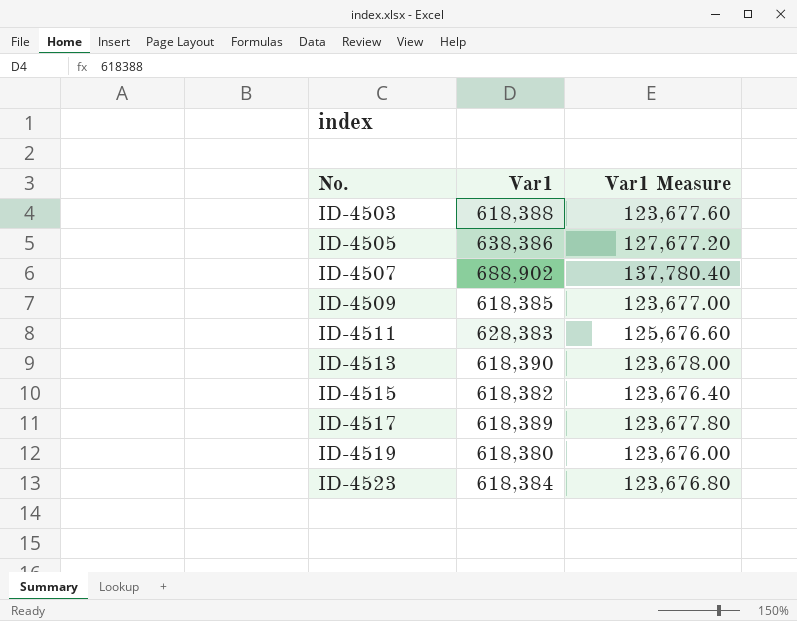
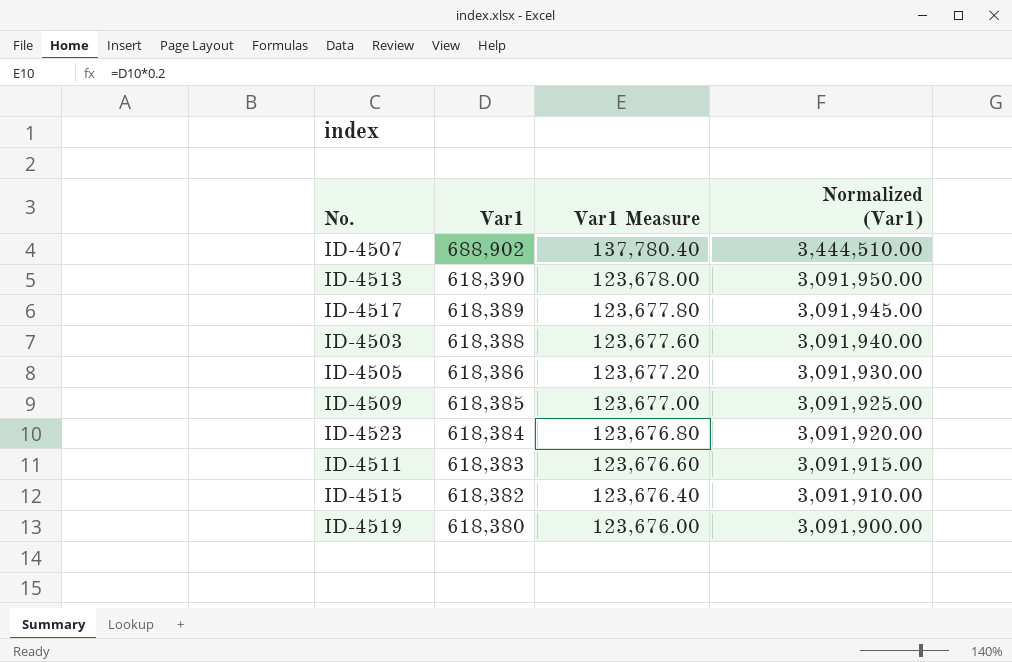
row order: No. ascending -> Var1 descending
column Normalized (Var1) | formula: none -> [Var1] * 5
ID-4505 | Var1: 638,386 -> 618,386
ID-4505 | Var1 Measure: 127,677.20 -> 123,677.20
ID-4511 | Var1: 628,383 -> 618,383
ID-4511 | Var1 Measure: 125,676.60 -> 123,676.60

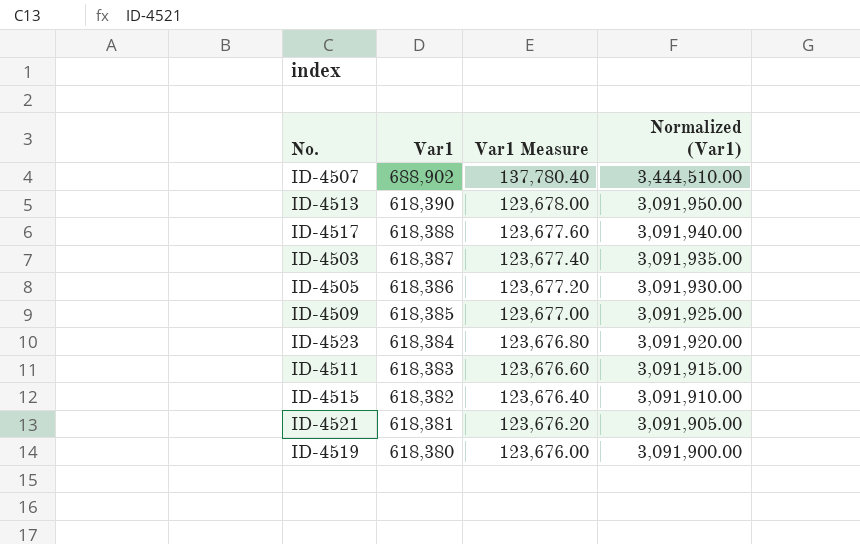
ID-4517 | Var1: 618,389 -> 618,388
ID-4517 | Var1 Measure: 123,677.80 -> 123,677.60
ID-4517 | Normalized (Var1): 3,091,945.00 -> 3,091,940.00
ID-4503 | Var1: 618,388 -> 618,387
ID-4503 | Var1 Measure: 123,677.60 -> 123,677.40
ID-4503 | Normalized (Var1): 3,091,940.00 -> 3,091,935.00
row ID-4521: none -> 618,381 | 123,676.20 | 3,091,905.00

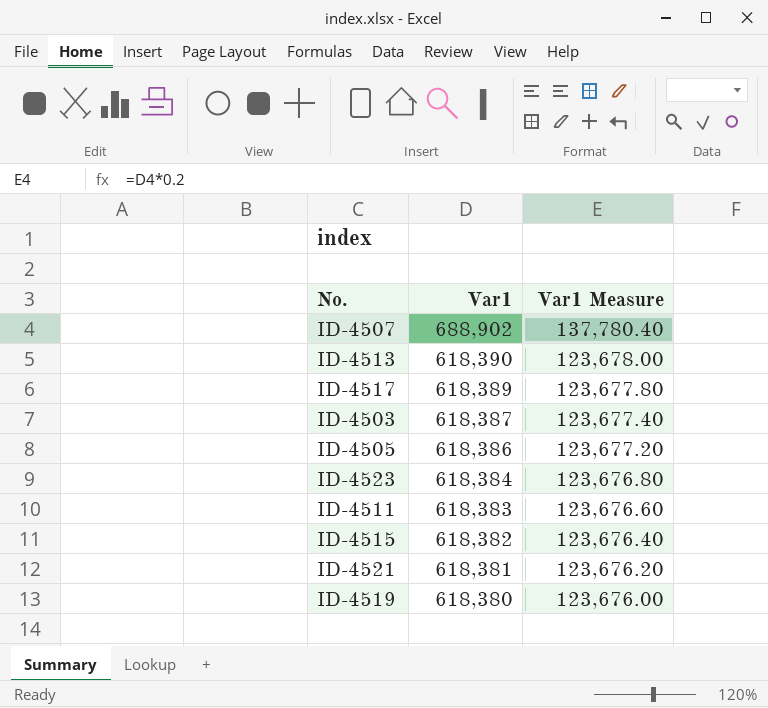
column Normalized (Var1) | formula: [Var1] * 5 -> none
row ID-4509: 618,385 | 123,677.00 | 3,091,925.00 -> none
ID-4517 | Var1: 618,388 -> 618,389
ID-4517 | Var1 Measure: 123,677.60 -> 123,677.80

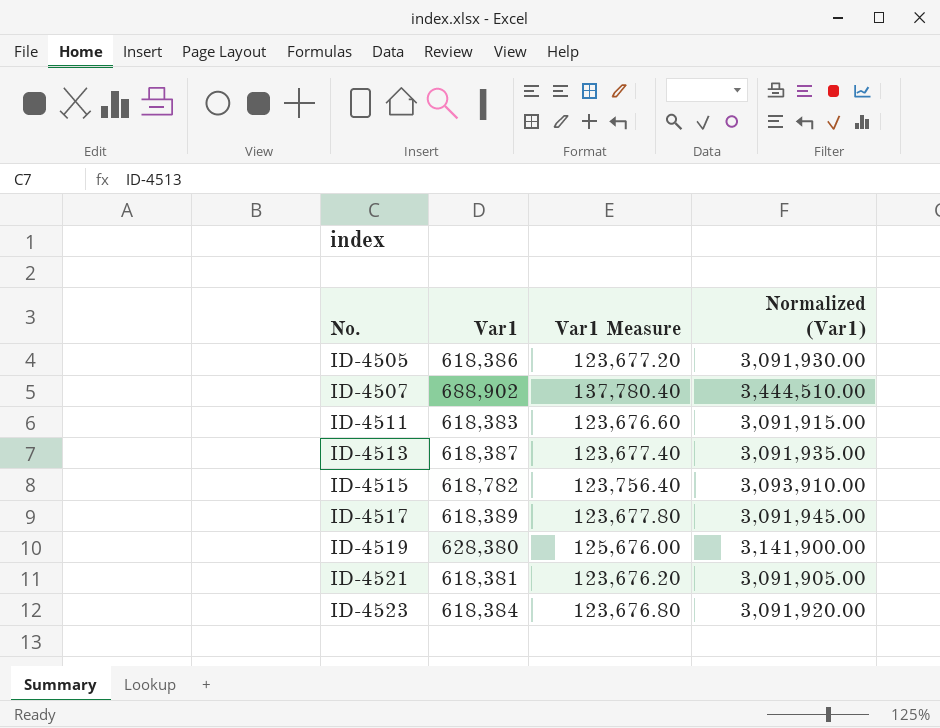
row order: Var1 descending -> No. ascending
column Normalized (Var1) | formula: none -> [Var1] * 5
row ID-4503: 618,387 | 123,677.40 -> none
ID-4513 | Var1: 618,390 -> 618,387
ID-4513 | Var1 Measure: 123,678.00 -> 123,677.40
ID-4515 | Var1: 618,382 -> 618,782
ID-4515 | Var1 Measure: 123,676.40 -> 123,756.40
ID-4519 | Var1: 618,380 -> 628,380
ID-4519 | Var1 Measure: 123,676.00 -> 125,676.00

